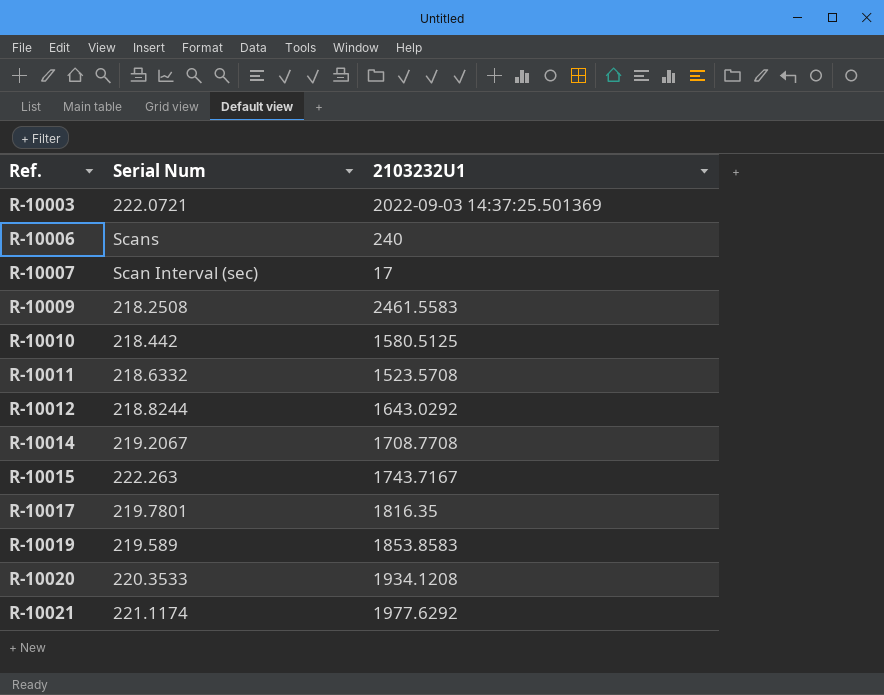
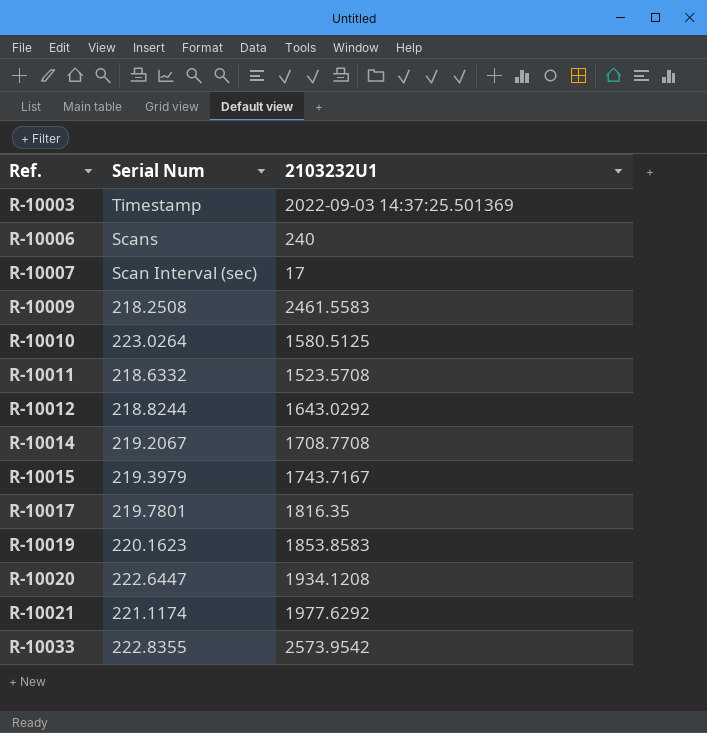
R-10003 | Serial Num: 222.0721 -> Timestamp
R-10010 | Serial Num: 218.442 -> 223.0264
R-10015 | Serial Num: 222.263 -> 219.3979
R-10019 | Serial Num: 219.589 -> 220.1623
R-10020 | Serial Num: 220.3533 -> 222.6447
row R-10033: none -> 222.8355 | 2573.9542

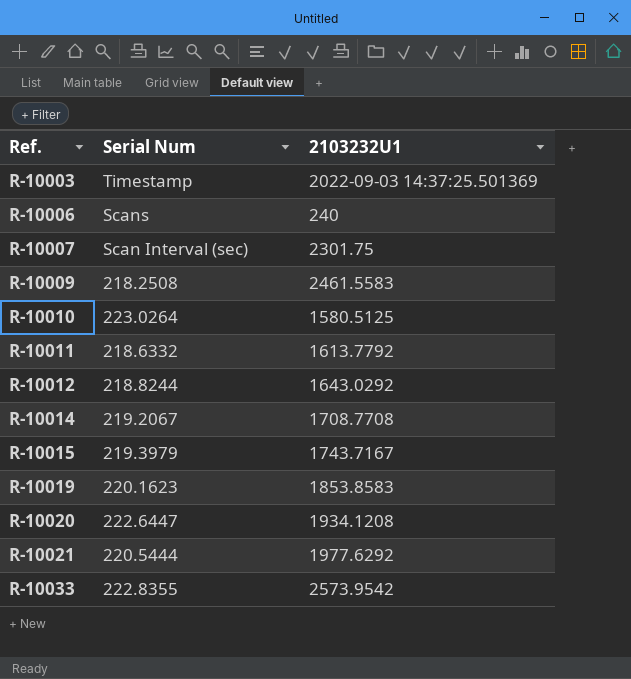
row R-10017: 219.7801 | 1816.35 -> none
R-10007 | 2103232U1: 17 -> 2301.75
R-10011 | 2103232U1: 1523.5708 -> 1613.7792
R-10021 | Serial Num: 221.1174 -> 220.5444

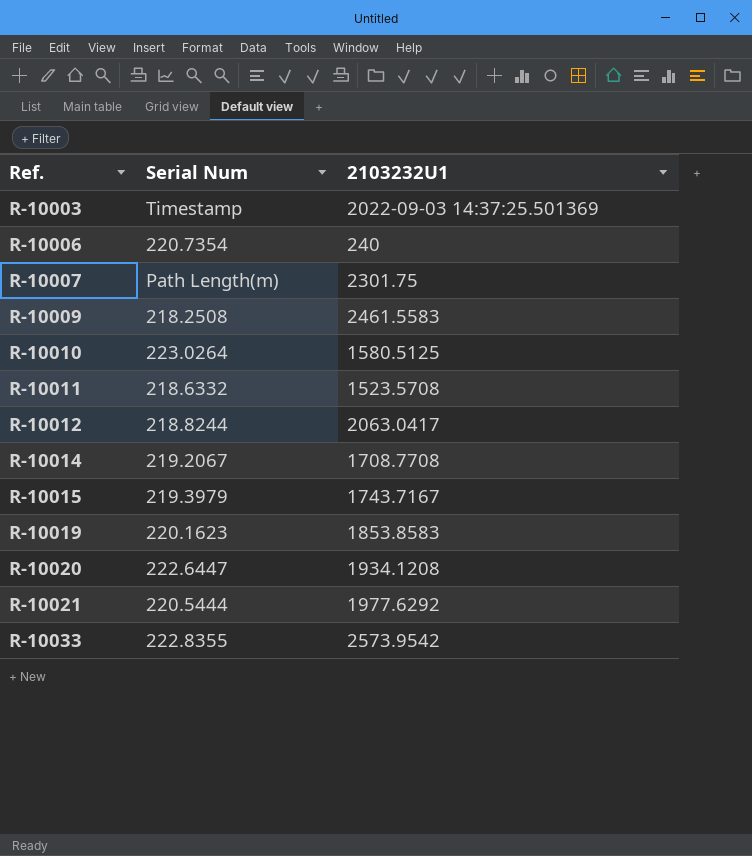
R-10006 | Serial Num: Scans -> 220.7354
R-10007 | Serial Num: Scan Interval (sec) -> Path Length(m)
R-10011 | 2103232U1: 1613.7792 -> 1523.5708
R-10012 | 2103232U1: 1643.0292 -> 2063.0417

